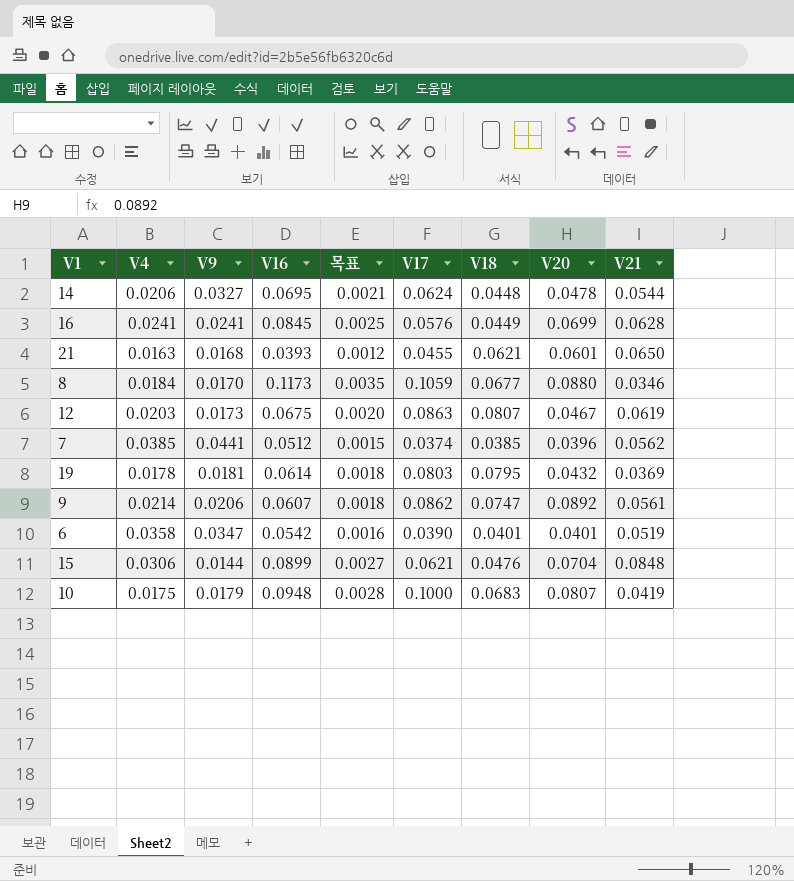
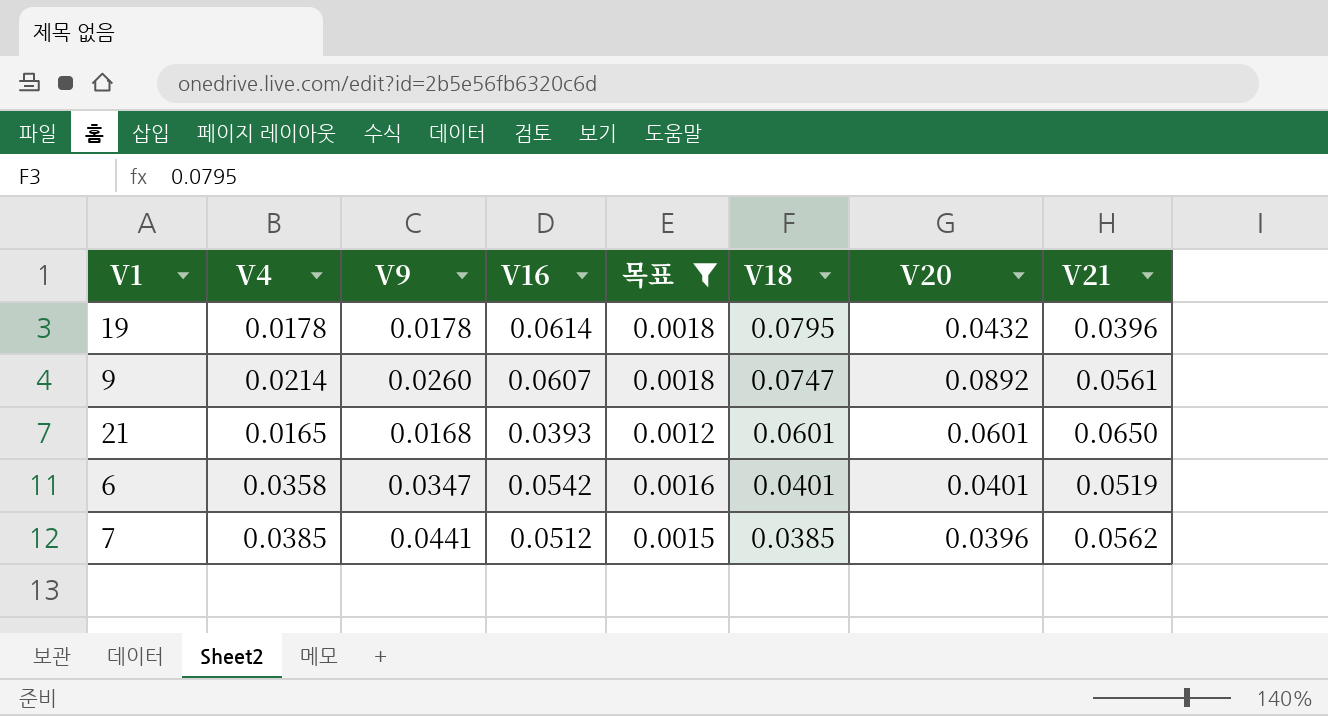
filter: none -> 목표 <= 0.0018
row order: none -> V18 descending
column V17 | position: 6 -> none
19 | V9: 0.0181 -> 0.0178
19 | V21: 0.0369 -> 0.0396
9 | V9: 0.0206 -> 0.0260
21 | V4: 0.0163 -> 0.0165
21 | V18: 0.0621 -> 0.0601

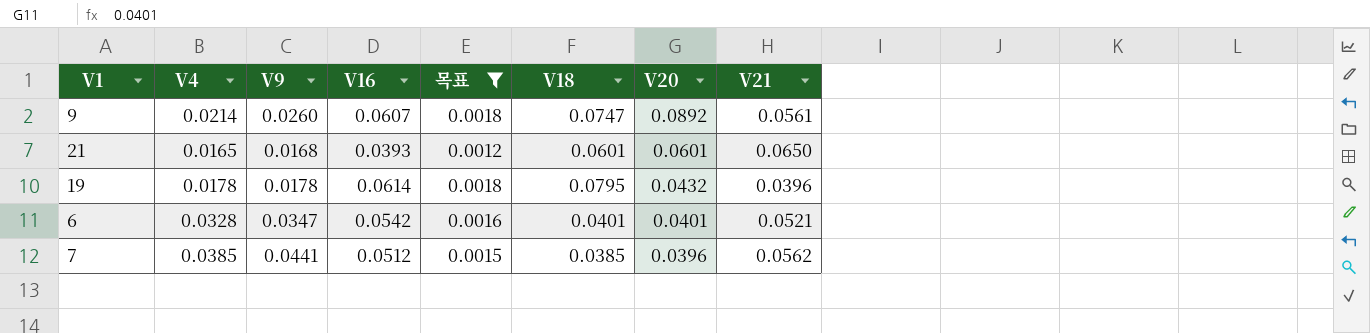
row order: V18 descending -> V20 descending
6 | V4: 0.0358 -> 0.0328
6 | V21: 0.0519 -> 0.0521

